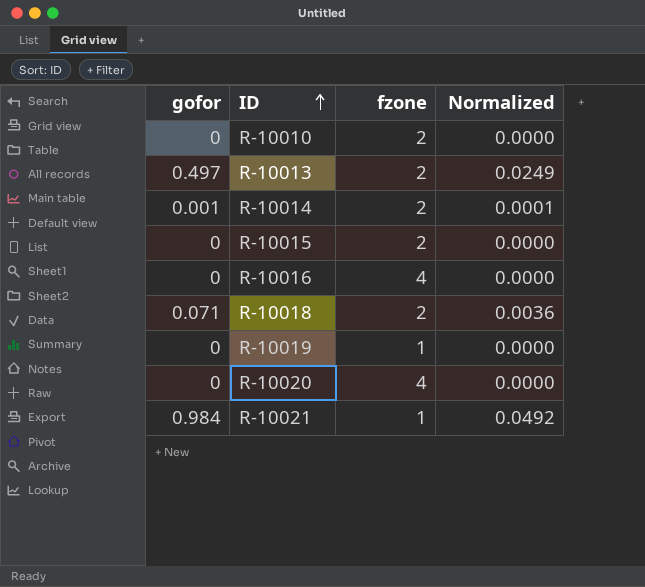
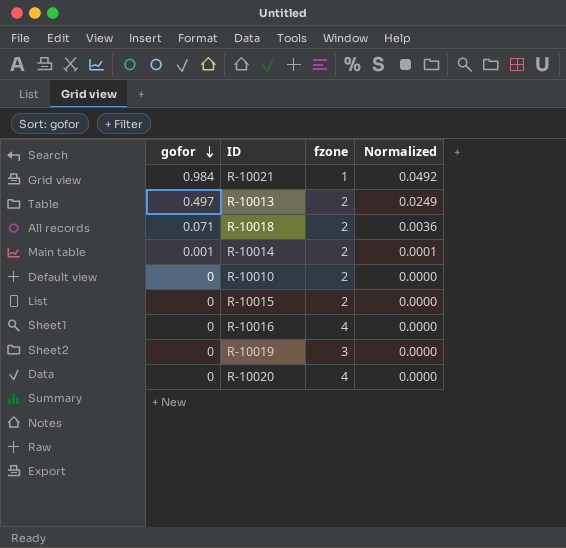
row order: ID ascending -> gofor descending
R-10019 | fzone: 1 -> 3

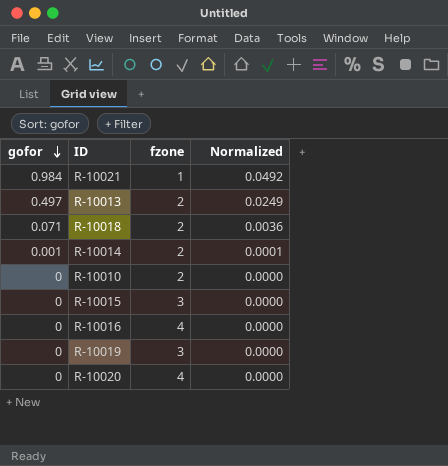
R-10015 | fzone: 2 -> 3

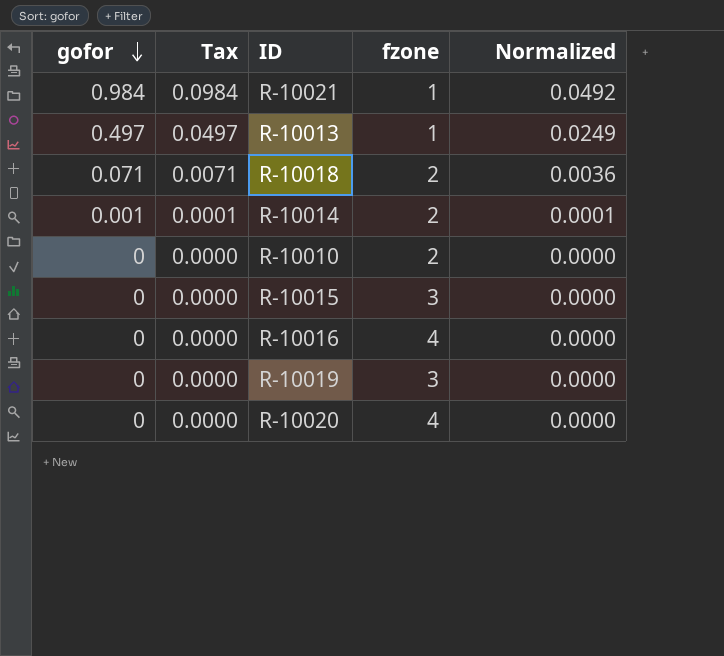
column Tax | formula: none -> [gofor] * 0.1
R-10013 | fzone: 2 -> 1

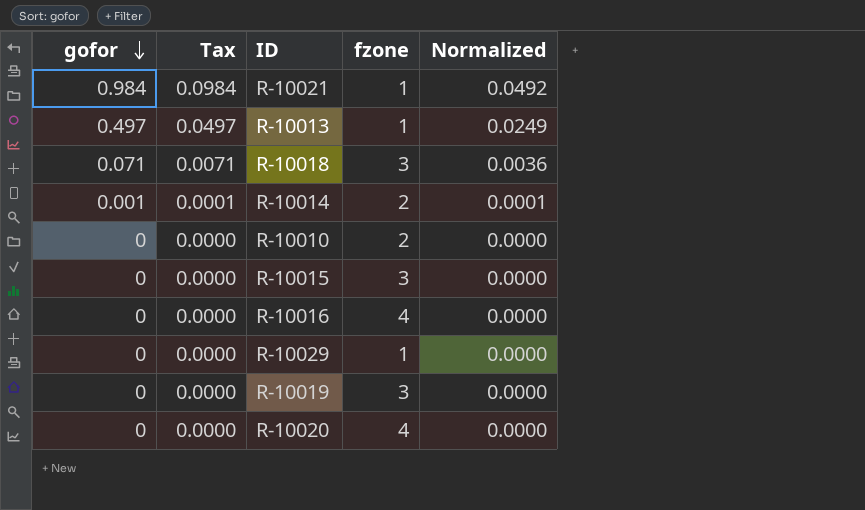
R-10018 | fzone: 2 -> 3
row R-10029: none -> 0 | 0.0000 | 1 | 0.0000

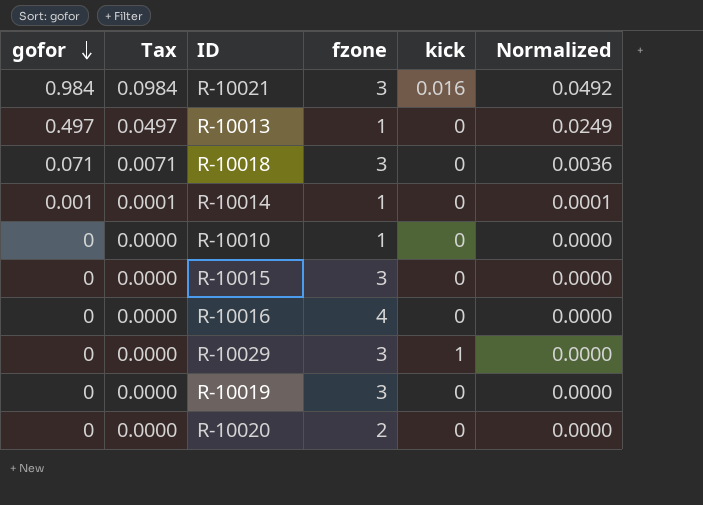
column kick | position: none -> 5
R-10021 | fzone: 1 -> 3
R-10014 | fzone: 2 -> 1
R-10010 | fzone: 2 -> 1
R-10029 | fzone: 1 -> 3
R-10020 | fzone: 4 -> 2

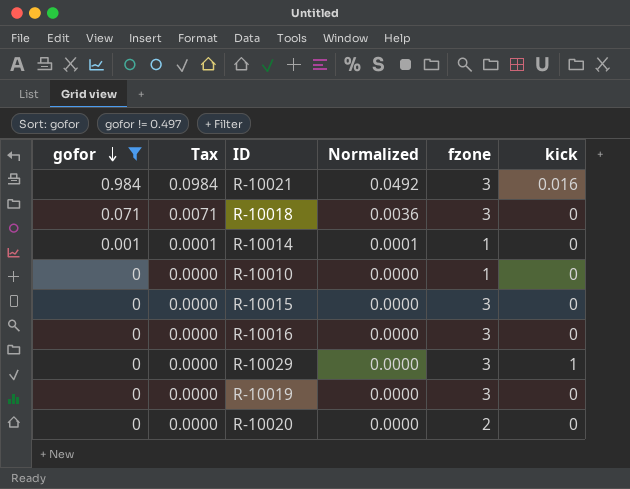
filter: none -> gofor != 0.497
column Normalized | position: 6 -> 4
R-10016 | fzone: 4 -> 3

